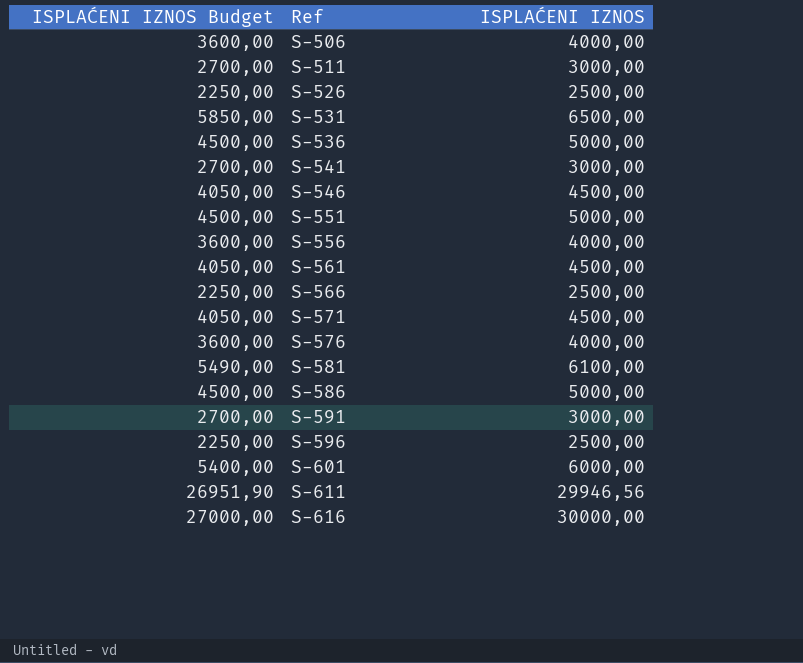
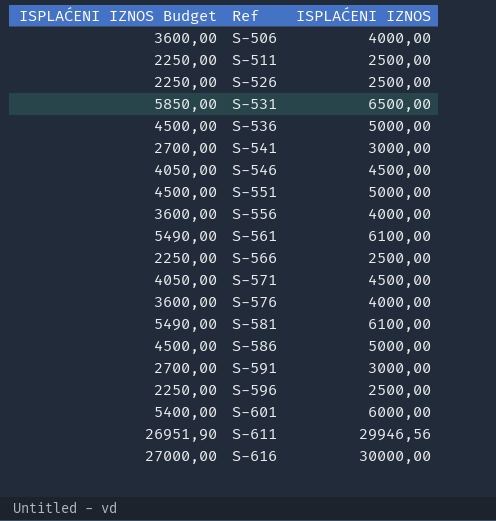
S-511 | ISPLAĆENI IZNOS Budget: 2700,00 -> 2250,00
S-511 | ISPLAĆENI IZNOS: 3000,00 -> 2500,00
S-561 | ISPLAĆENI IZNOS Budget: 4050,00 -> 5490,00
S-561 | ISPLAĆENI IZNOS: 4500,00 -> 6100,00

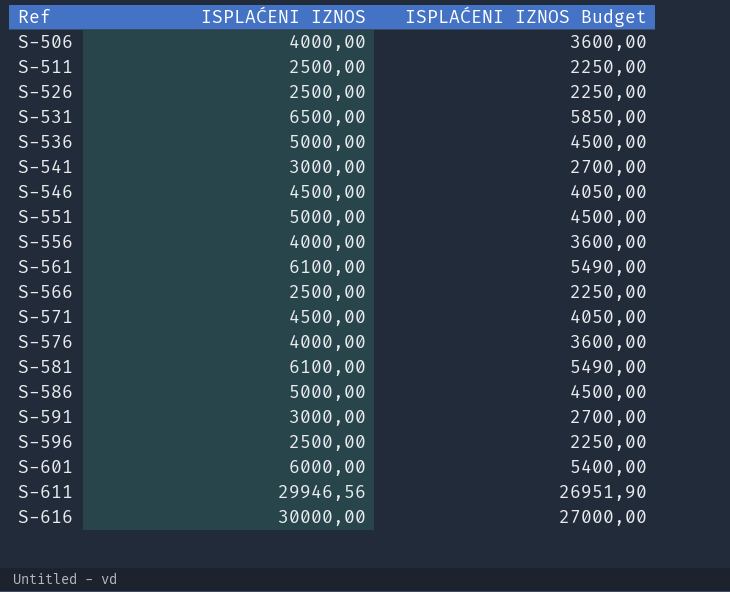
column ISPLAĆENI IZNOS Budget | position: 1 -> 3

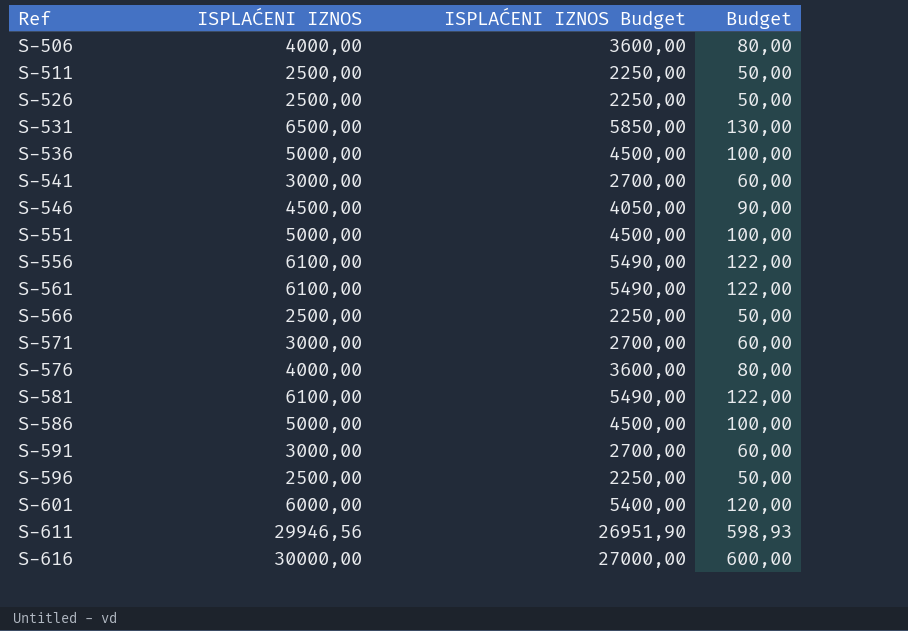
column Budget | formula: none -> [ISPLAĆENI IZNOS] * 0,02
S-556 | ISPLAĆENI IZNOS: 4000,00 -> 6100,00
S-556 | ISPLAĆENI IZNOS Budget: 3600,00 -> 5490,00
S-571 | ISPLAĆENI IZNOS: 4500,00 -> 3000,00
S-571 | ISPLAĆENI IZNOS Budget: 4050,00 -> 2700,00

